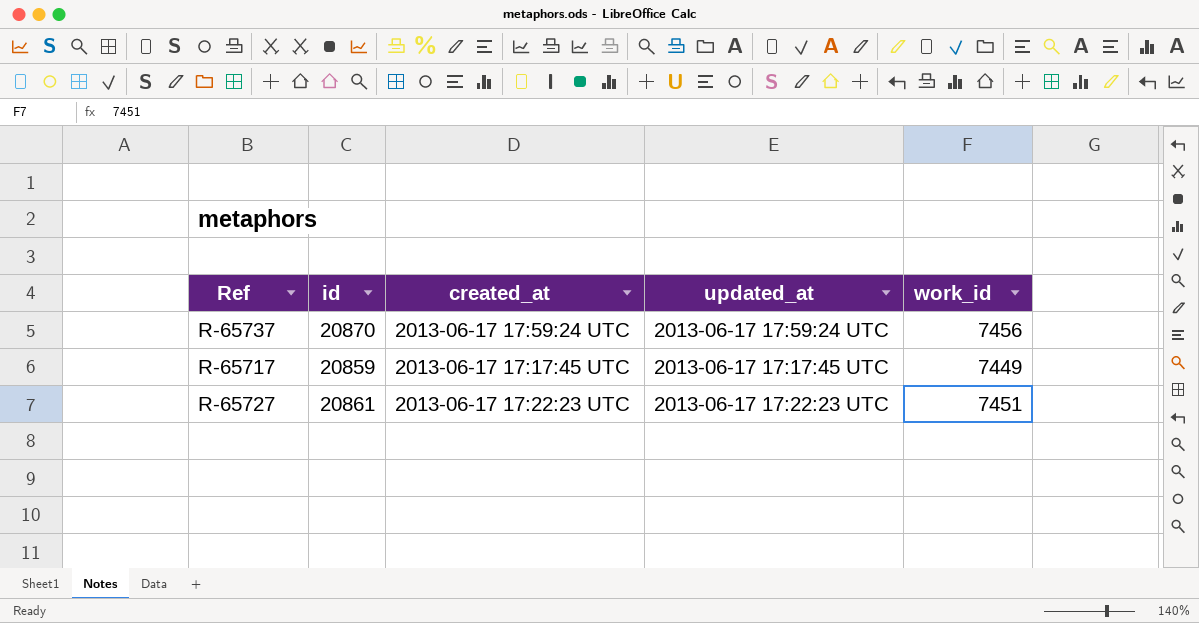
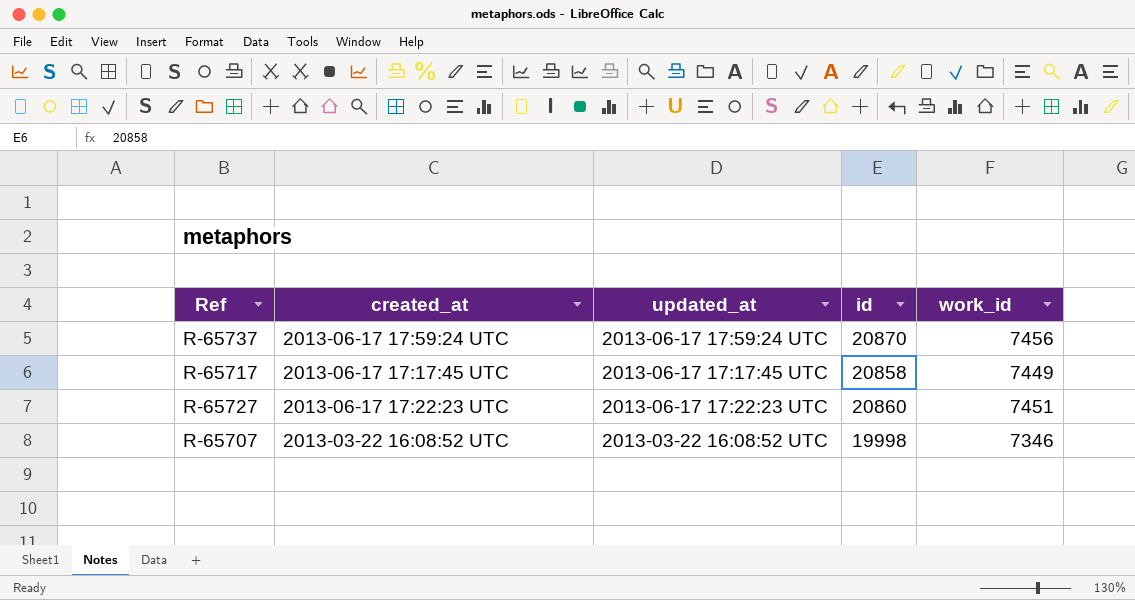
column id | position: 2 -> 4
R-65717 | id: 20859 -> 20858
R-65727 | id: 20861 -> 20860
row R-65707: none -> 2013-03-22 16:08:52 UTC | 2013-03-22 16:08:52 UTC | 19998 | 7346

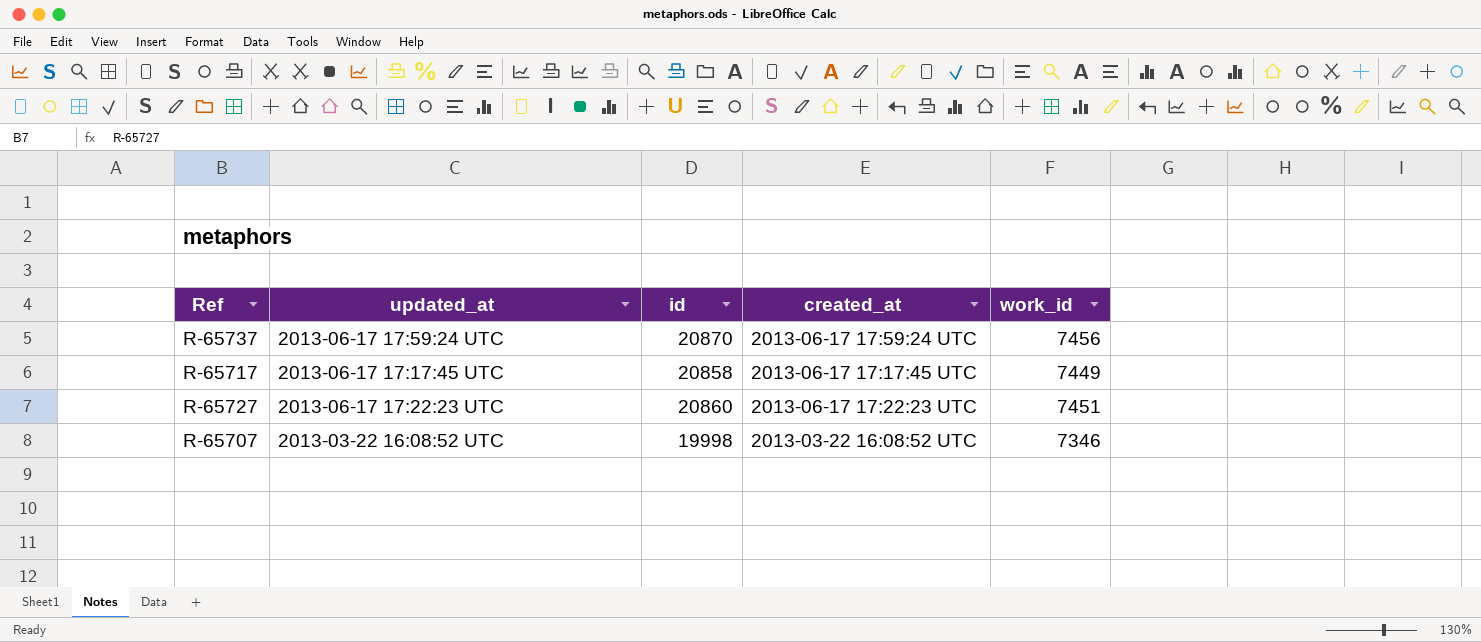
column created_at | position: 2 -> 4

